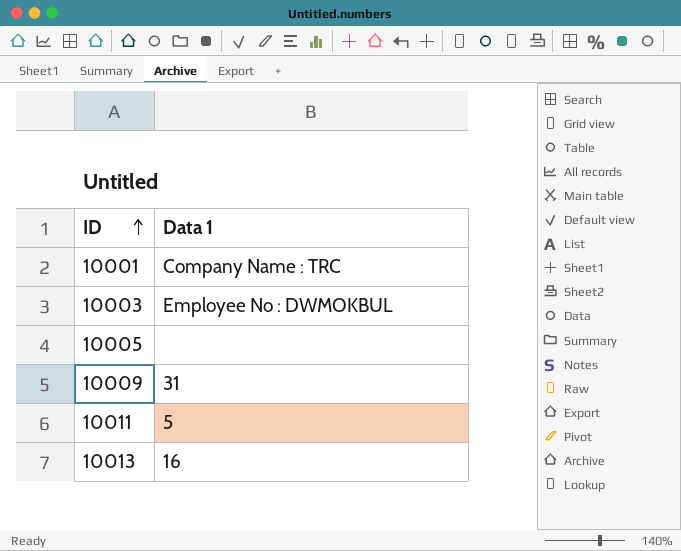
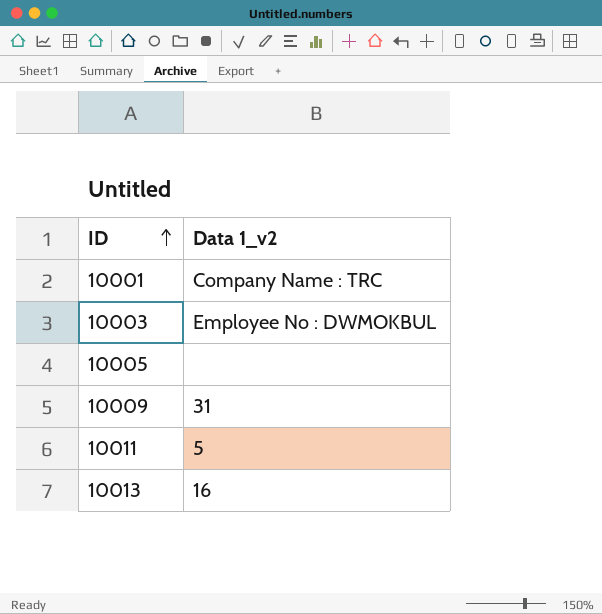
column name: Data 1 -> Data 1_v2

